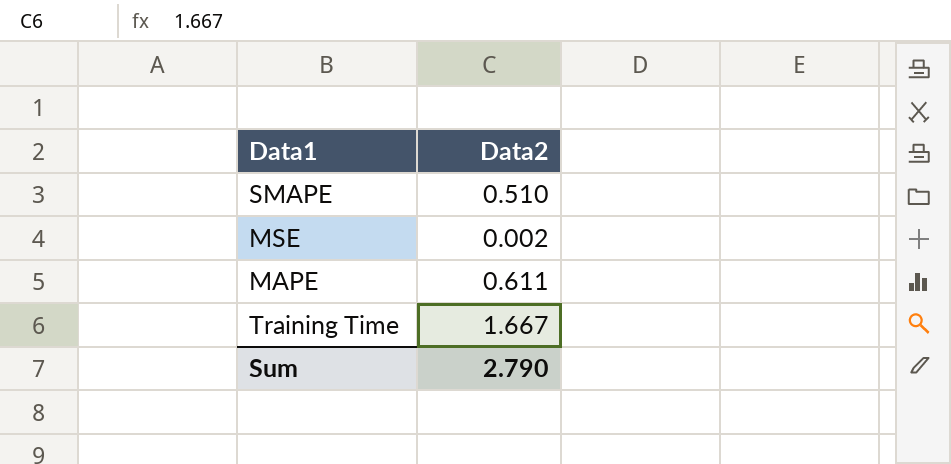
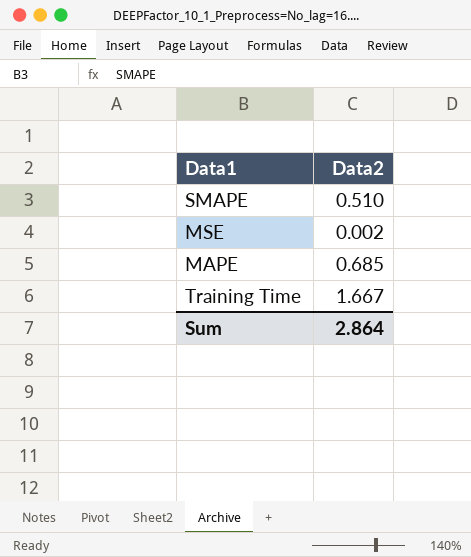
MAPE | Data2: 0.611 -> 0.685
Sum | Data2: 2.790 -> 2.864

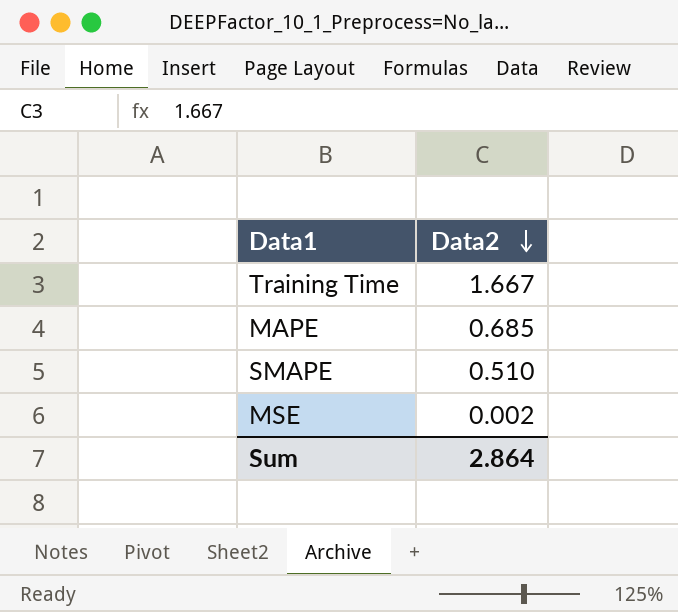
row order: none -> Data2 descending

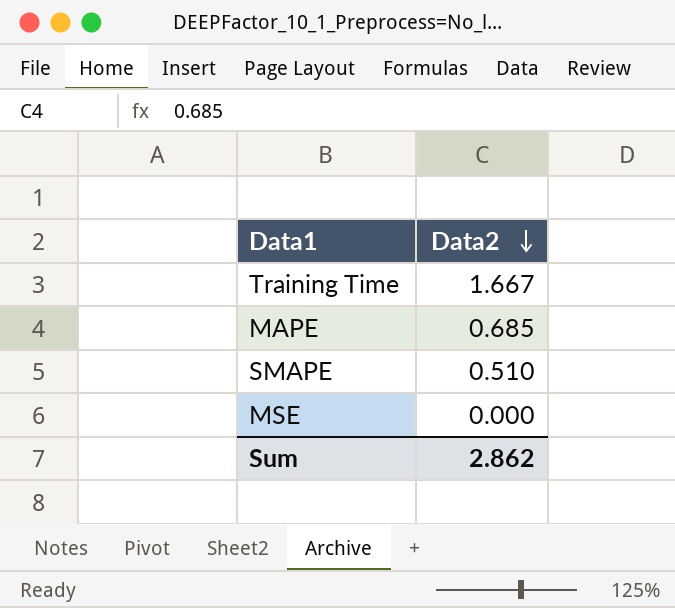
MSE | Data2: 0.002 -> 0.000
Sum | Data2: 2.864 -> 2.862

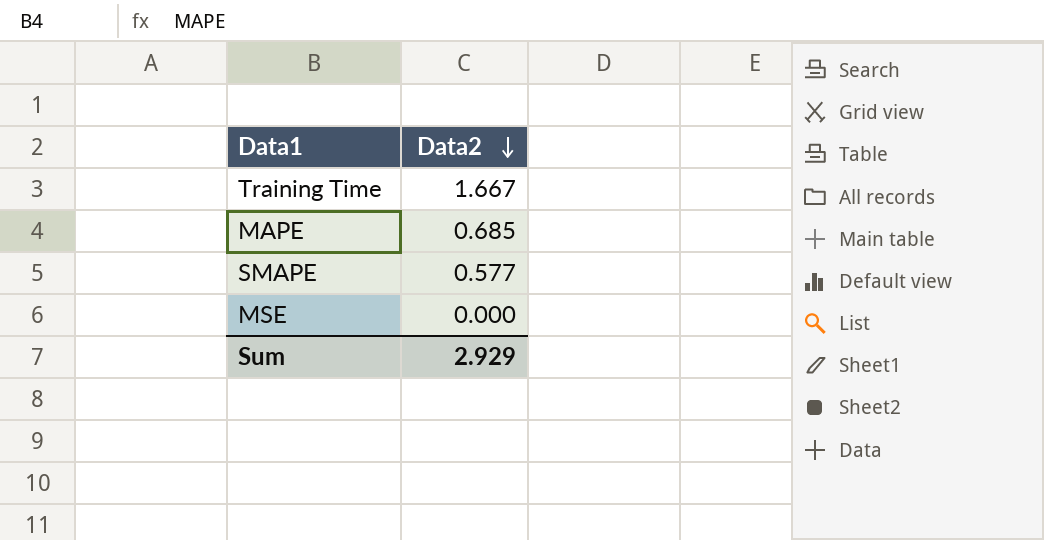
SMAPE | Data2: 0.510 -> 0.577
Sum | Data2: 2.862 -> 2.929

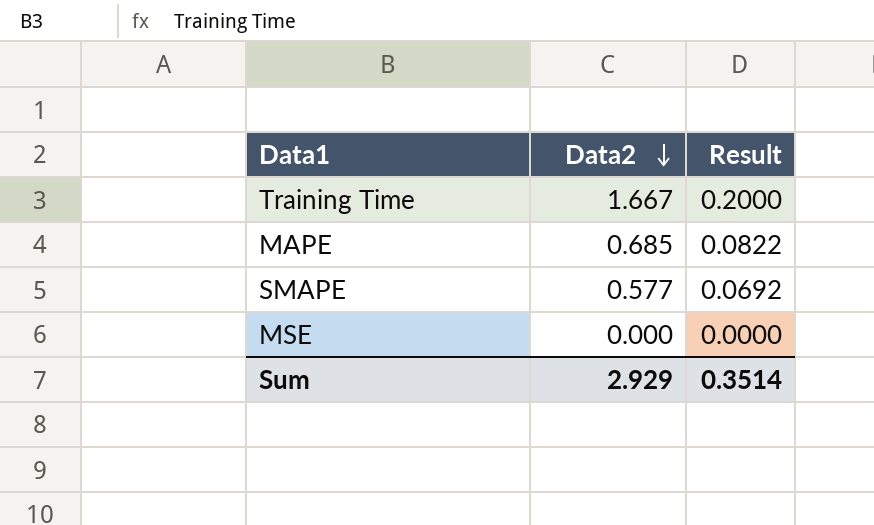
column Result | formula: none -> [Data2] * 0.12

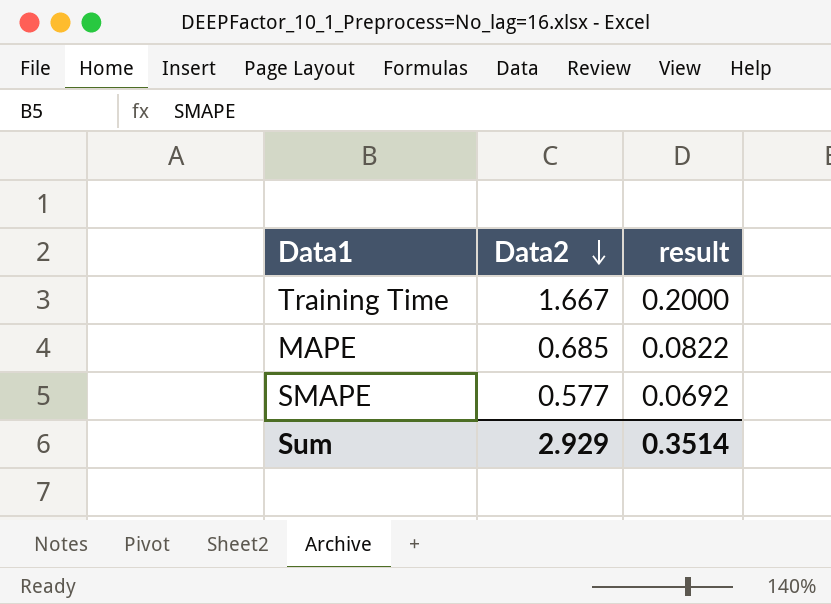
column name: Result -> result
row MSE: 0.000 | 0.0000 -> none

